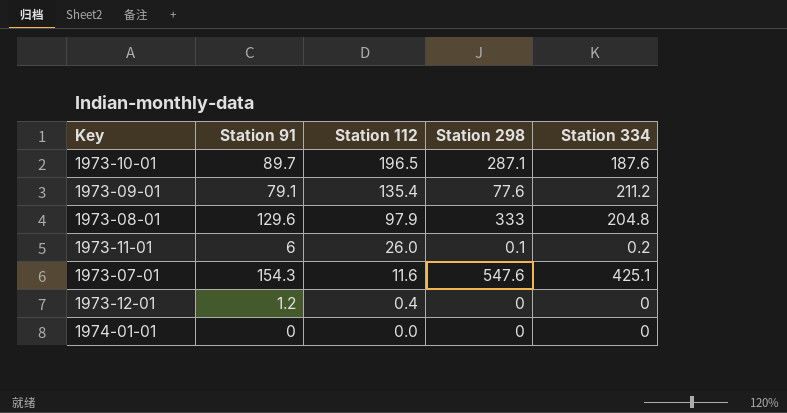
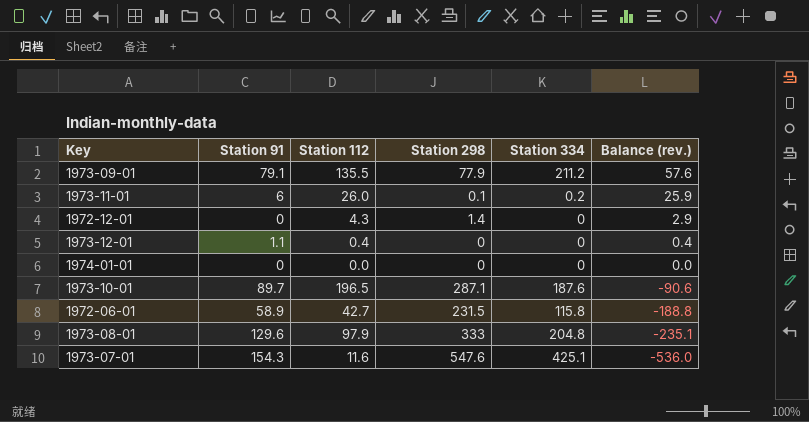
row order: Station 112 descending -> Balance (rev.) descending
column Balance (rev.) | formula: none -> [Station 112] - [Station 298]
1973-09-01 | Station 112: 135.4 -> 135.5
1973-09-01 | Station 298: 77.6 -> 77.9
row 1972-12-01: none -> 0 | 4.3 | 1.4 | 0 | 2.9
1973-12-01 | Station 91: 1.2 -> 1.1
row 1972-06-01: none -> 58.9 | 42.7 | 231.5 | 115.8 | -188.8

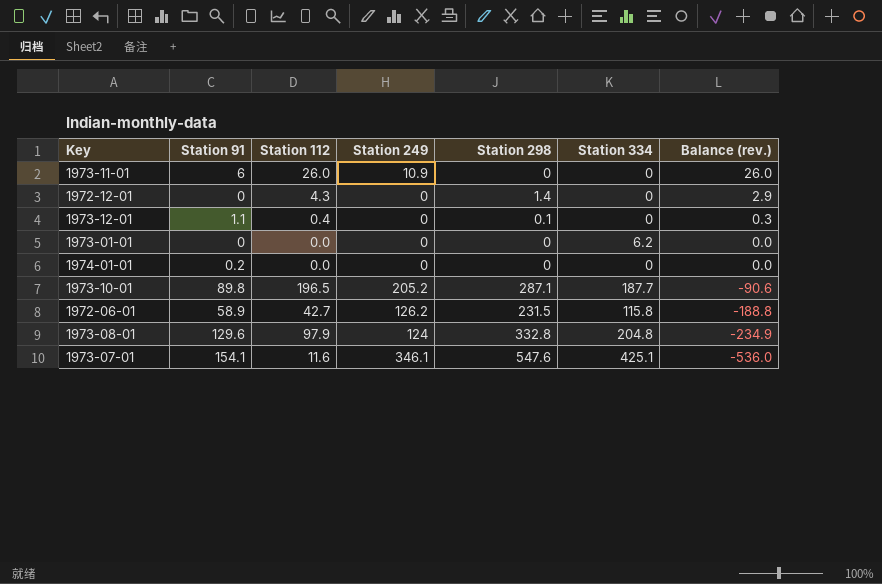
column Station 249 | position: none -> 4
row 1973-09-01: 79.1 | 135.5 | 77.9 | 211.2 | 57.6 -> none
1973-11-01 | Station 298: 0.1 -> 0
1973-11-01 | Station 334: 0.2 -> 0
1973-11-01 | Balance (rev.): 25.9 -> 26.0
1973-12-01 | Station 298: 0 -> 0.1
1973-12-01 | Balance (rev.): 0.4 -> 0.3
row 1973-01-01: none -> 0 | 0.0 | 0 | 0 | 6.2 | 0.0
1974-01-01 | Station 91: 0 -> 0.2
1973-10-01 | Station 91: 89.7 -> 89.8
1973-10-01 | Station 334: 187.6 -> 187.7
1973-08-01 | Station 298: 333 -> 332.8
1973-08-01 | Balance (rev.): -235.1 -> -234.9
1973-07-01 | Station 91: 154.3 -> 154.1

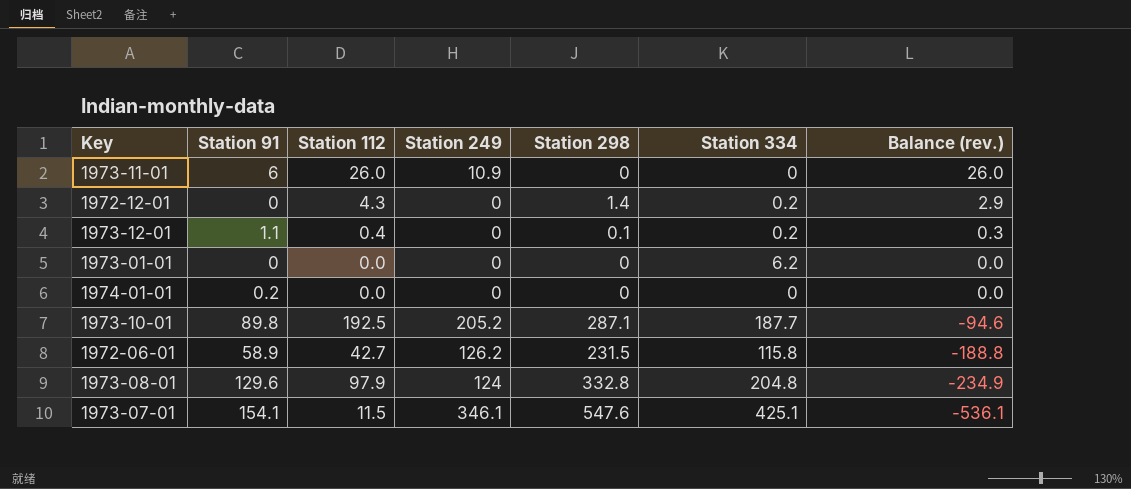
1972-12-01 | Station 334: 0 -> 0.2
1973-12-01 | Station 334: 0 -> 0.2
1973-10-01 | Station 112: 196.5 -> 192.5
1973-10-01 | Balance (rev.): -90.6 -> -94.6
1973-07-01 | Station 112: 11.6 -> 11.5
1973-07-01 | Balance (rev.): -536.0 -> -536.1

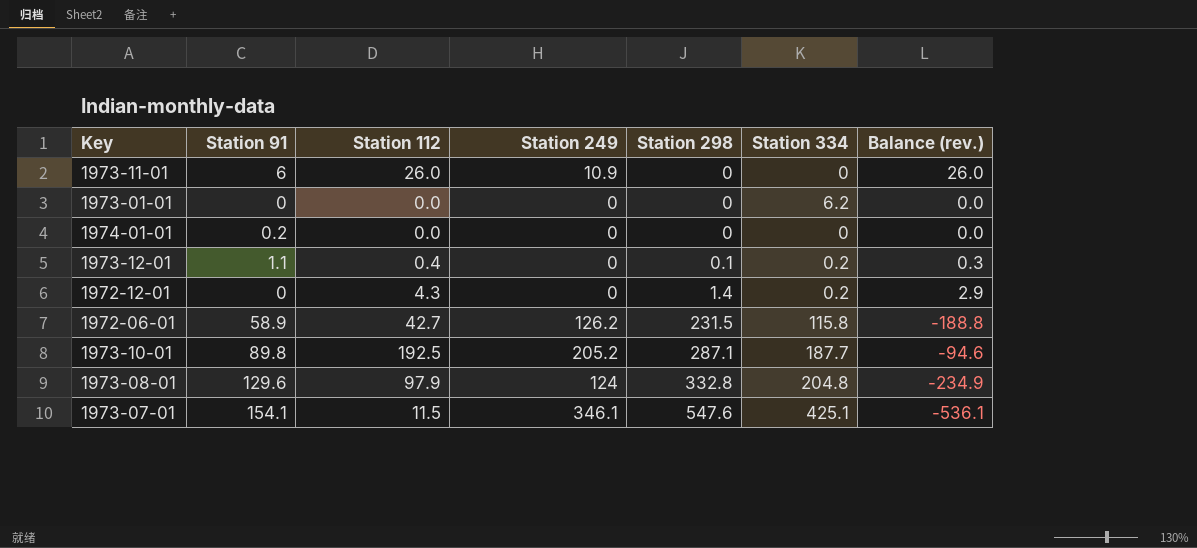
row order: Balance (rev.) descending -> Station 298 ascending

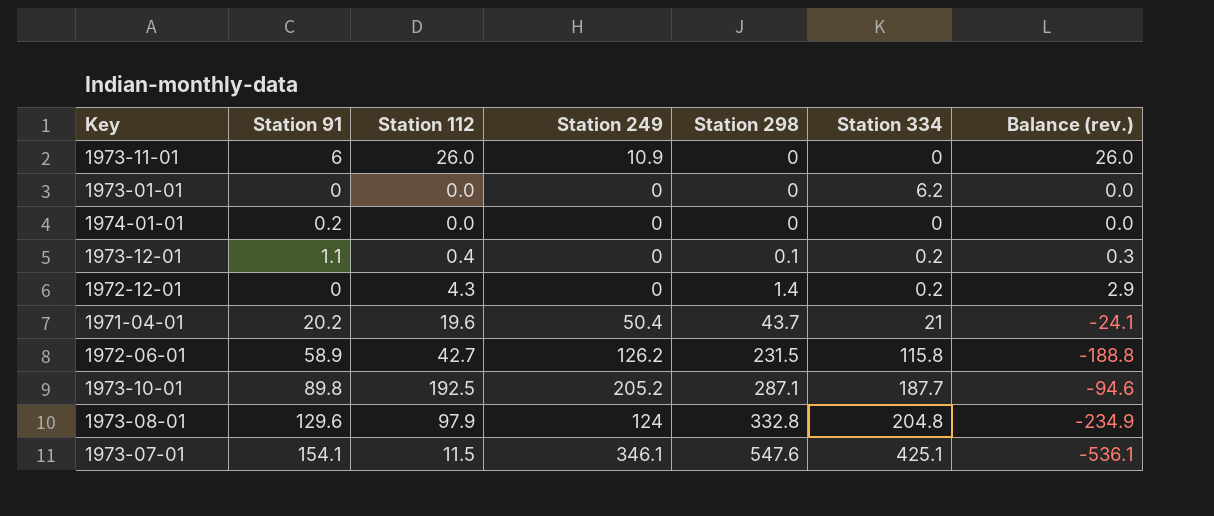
row 1971-04-01: none -> 20.2 | 19.6 | 50.4 | 43.7 | 21 | -24.1

